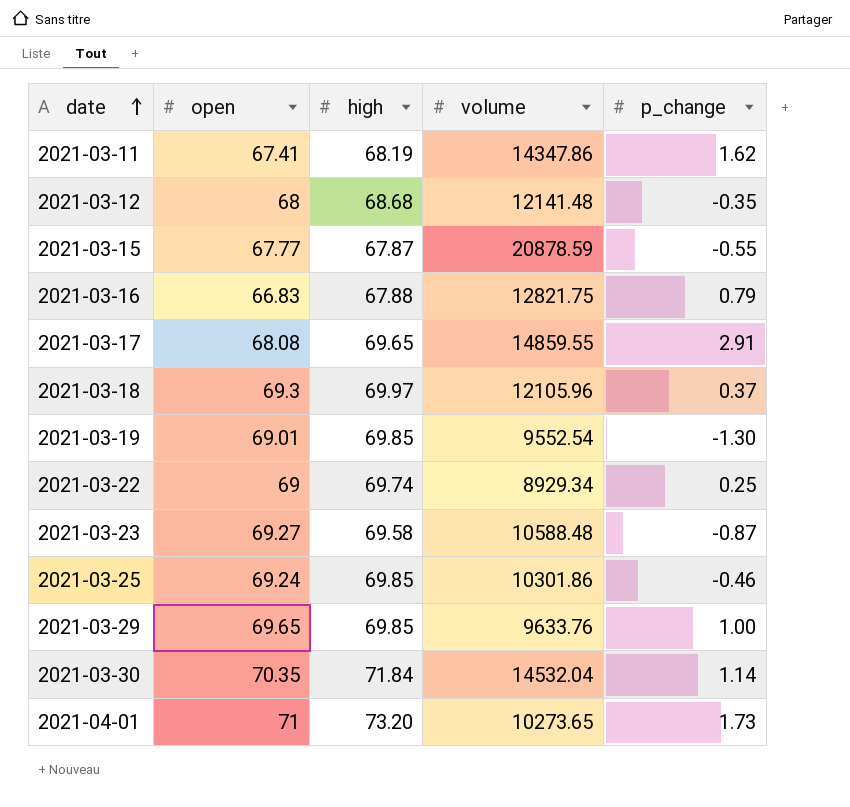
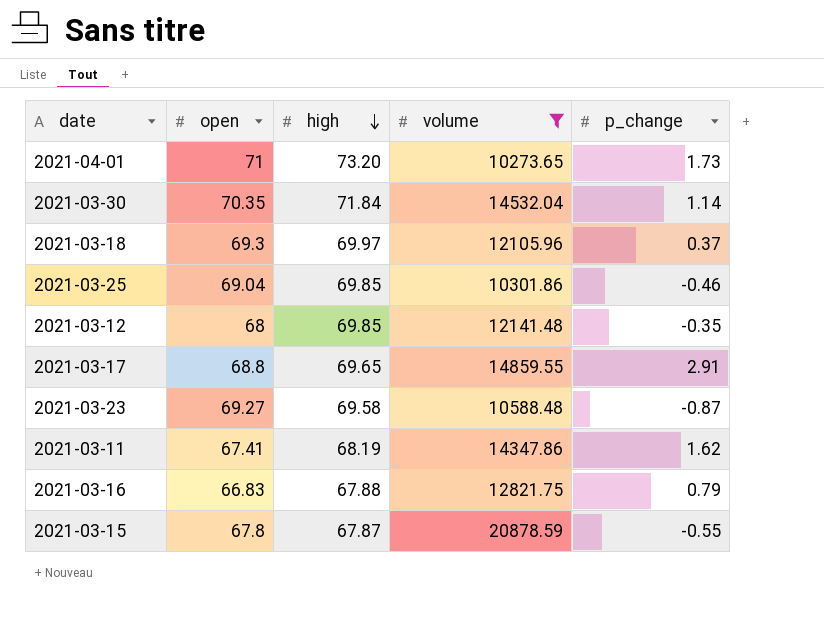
filter: none -> volume >= 10273.65
row order: date ascending -> high descending
2021-03-25 | open: 69.24 -> 69.04
2021-03-12 | high: 68.68 -> 69.85
2021-03-17 | open: 68.08 -> 68.8
2021-03-15 | open: 67.77 -> 67.8

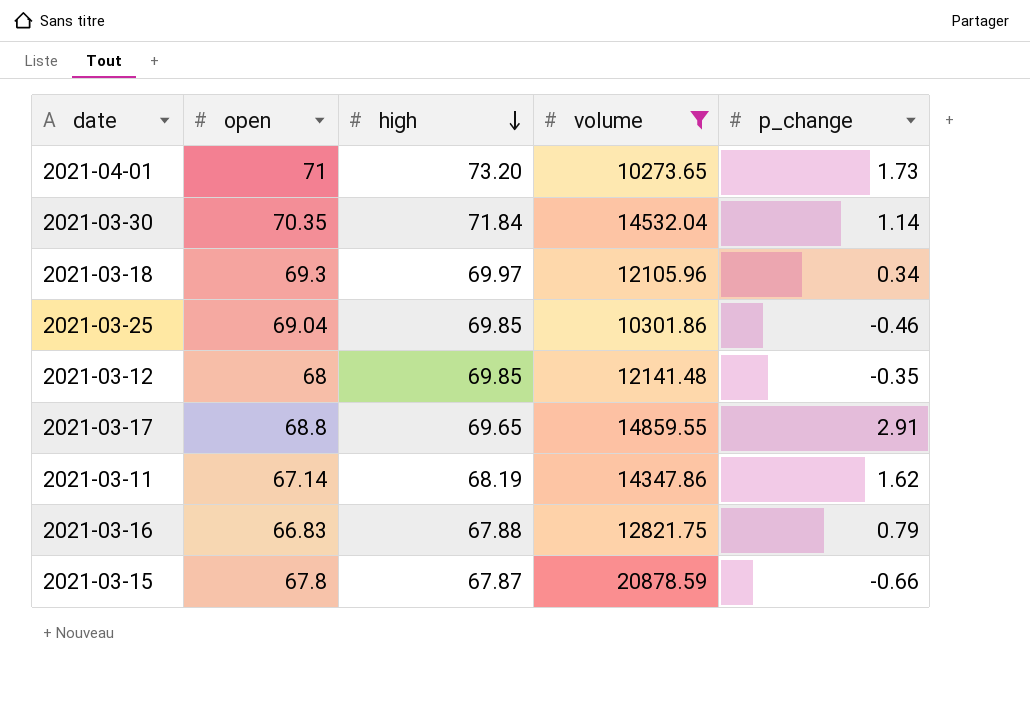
row 2021-03-23: 69.27 | 69.58 | 10588.48 | -0.87 -> none
2021-03-18 | p_change: 0.37 -> 0.34
2021-03-11 | open: 67.41 -> 67.14
2021-03-15 | p_change: -0.55 -> -0.66

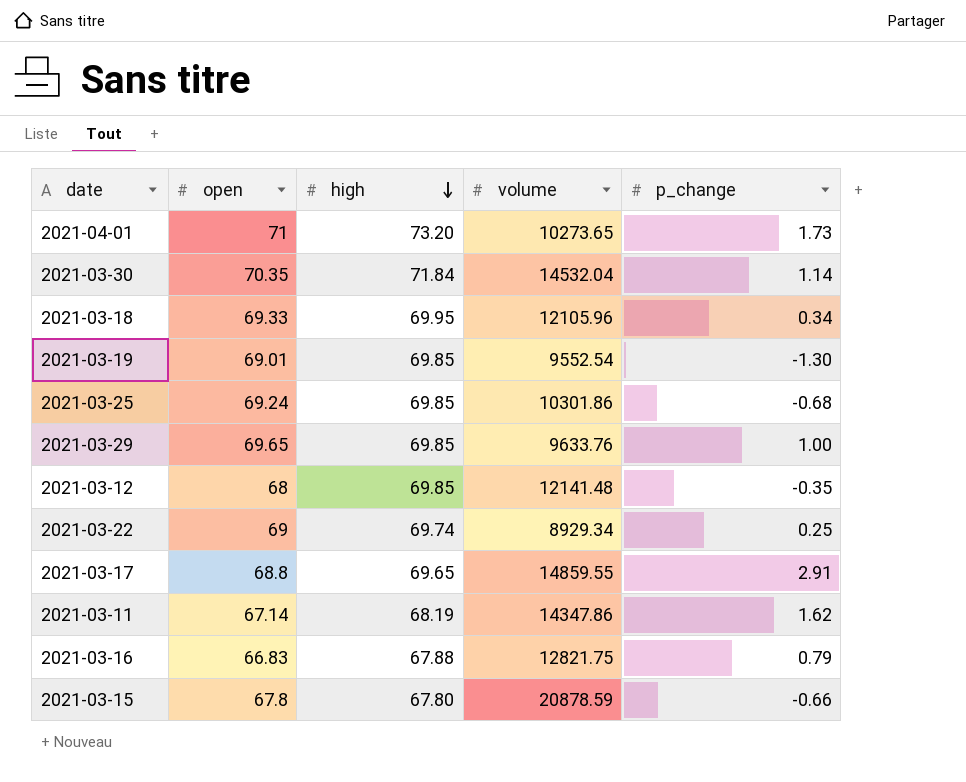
filter: volume >= 10273.65 -> none
2021-03-18 | open: 69.3 -> 69.33
2021-03-18 | high: 69.97 -> 69.95
2021-03-25 | open: 69.04 -> 69.24
2021-03-25 | p_change: -0.46 -> -0.68
2021-03-15 | high: 67.87 -> 67.80

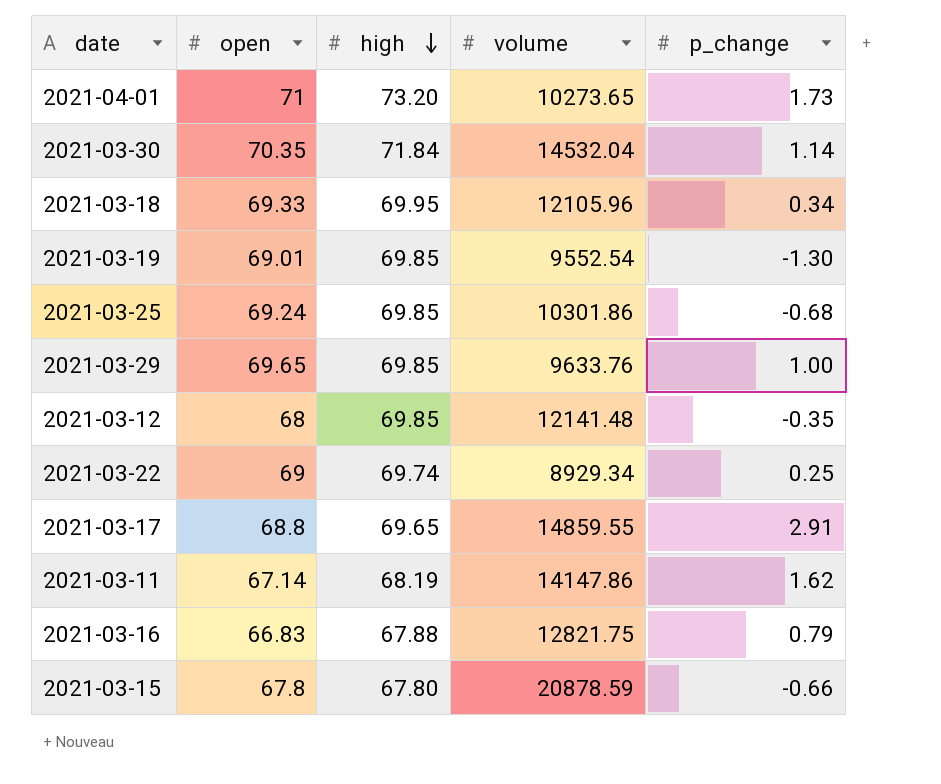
2021-03-11 | volume: 14347.86 -> 14147.86

